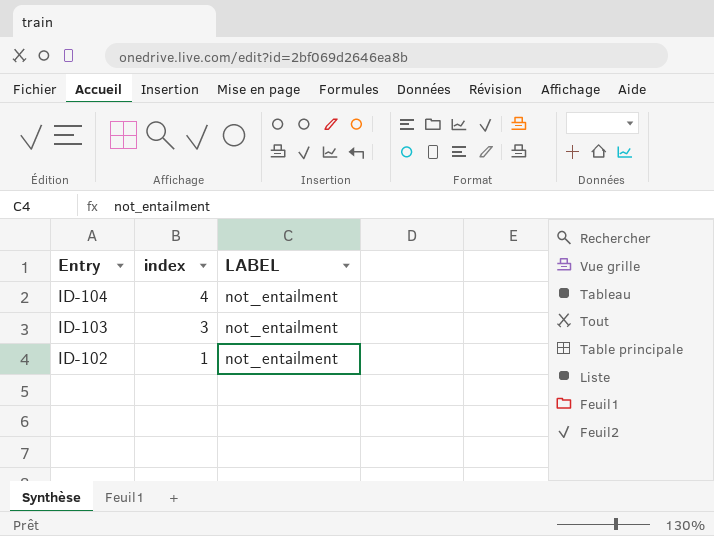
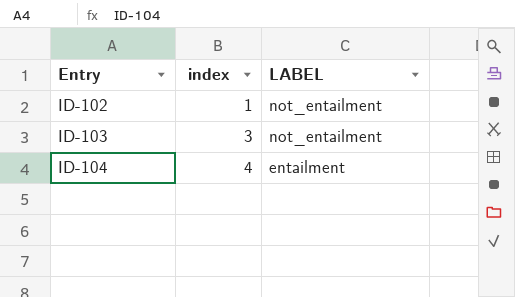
row order: Entry descending -> Entry ascending
ID-104 | LABEL: not_entailment -> entailment

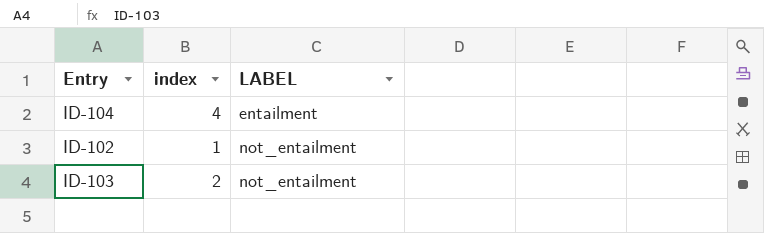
row order: Entry ascending -> LABEL ascending
ID-103 | index: 3 -> 2

